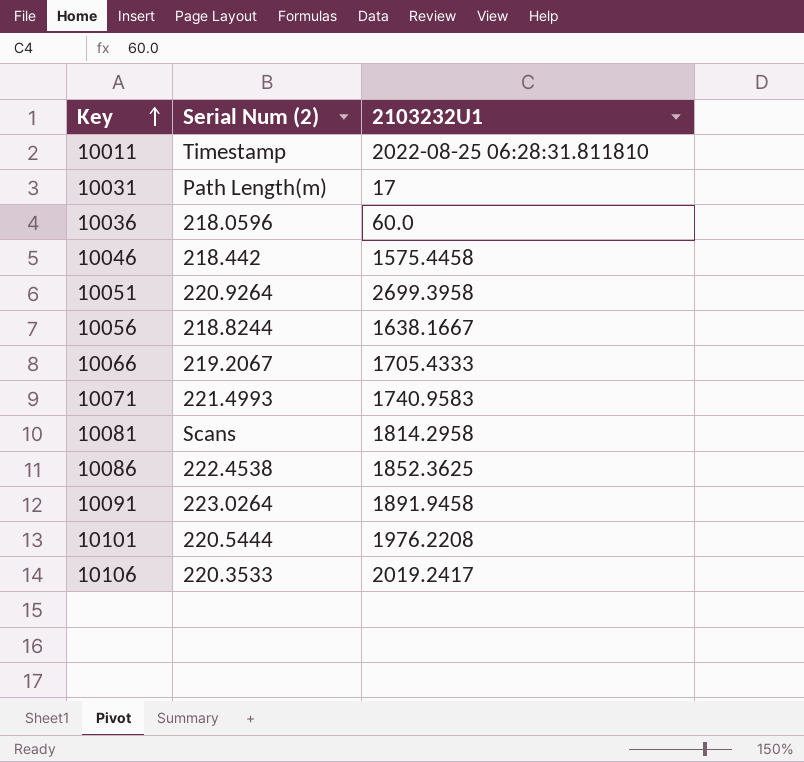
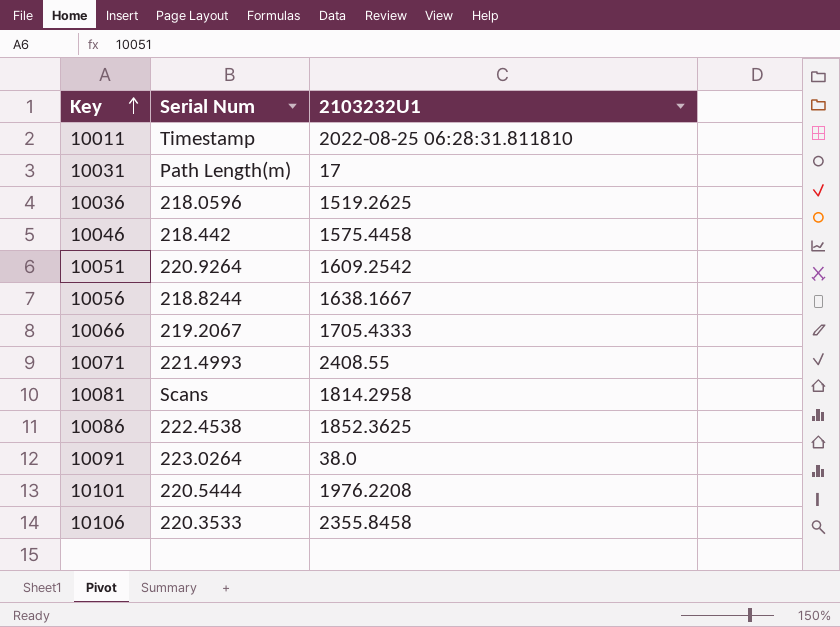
column name: Serial Num (2) -> Serial Num
10036 | 2103232U1: 60.0 -> 1519.2625
10051 | 2103232U1: 2699.3958 -> 1609.2542
10071 | 2103232U1: 1740.9583 -> 2408.55
10091 | 2103232U1: 1891.9458 -> 38.0
10106 | 2103232U1: 2019.2417 -> 2355.8458

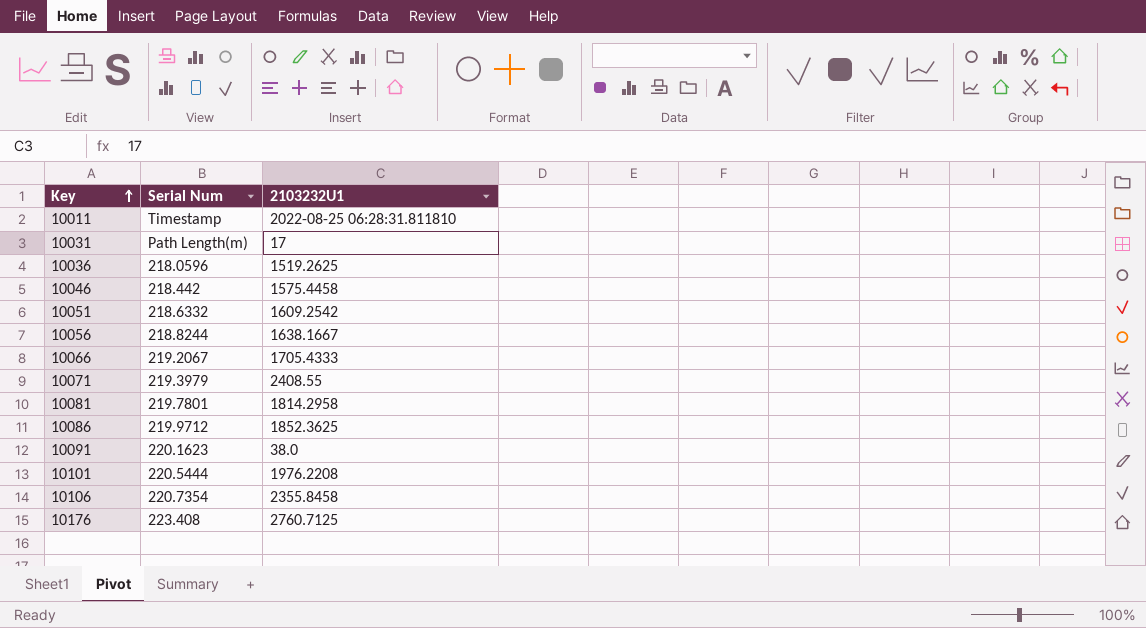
10051 | Serial Num: 220.9264 -> 218.6332
10071 | Serial Num: 221.4993 -> 219.3979
10081 | Serial Num: Scans -> 219.7801
10086 | Serial Num: 222.4538 -> 219.9712
10091 | Serial Num: 223.0264 -> 220.1623
10106 | Serial Num: 220.3533 -> 220.7354
row 10176: none -> 223.408 | 2760.7125

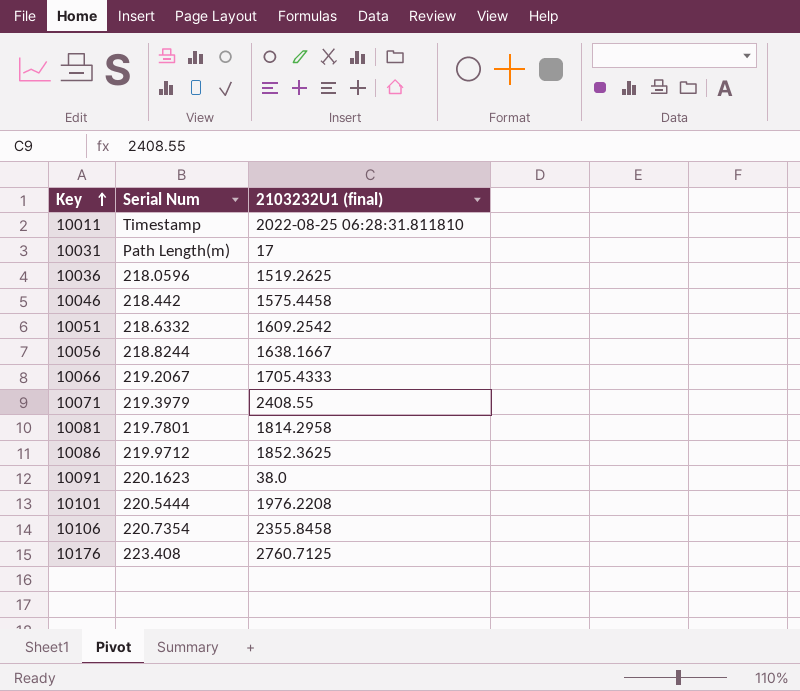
column name: 2103232U1 -> 2103232U1 (final)

